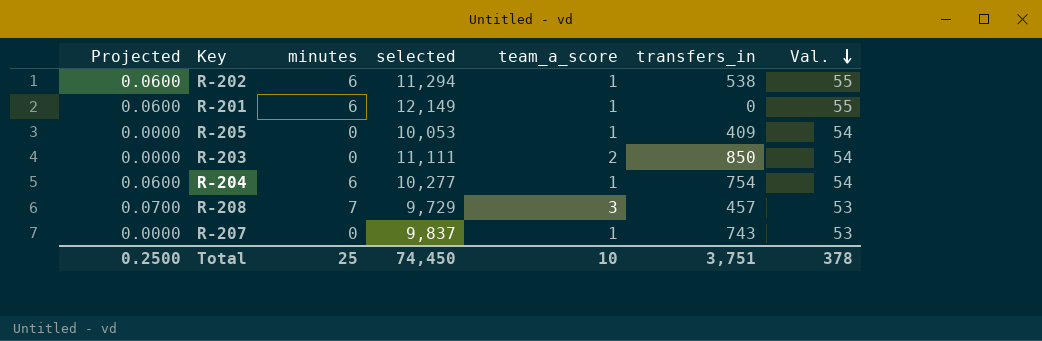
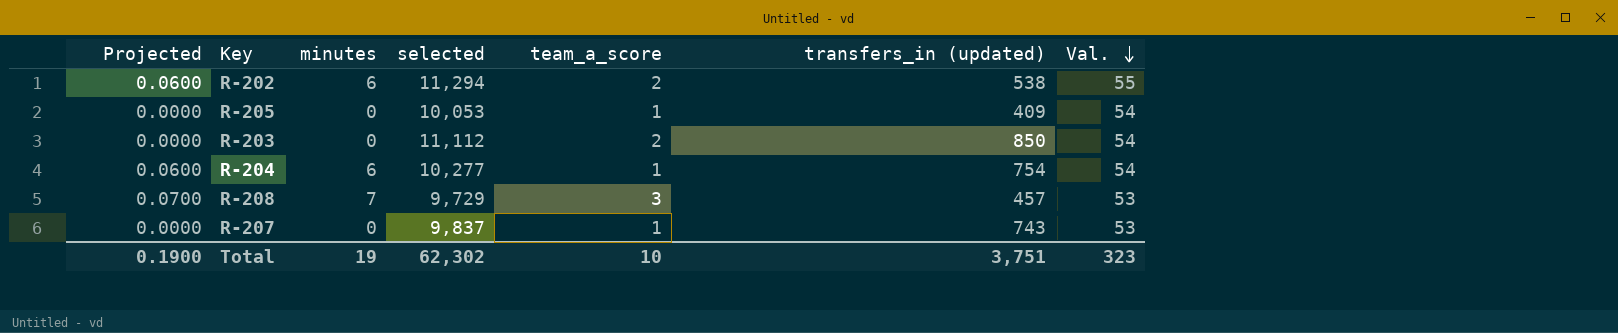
column name: transfers_in -> transfers_in (updated)
row R-201: 0.0600 | 6 | 12,149 | 1 | 0 | 55 -> none
R-202 | team_a_score: 1 -> 2
R-203 | selected: 11,111 -> 11,112
Total | Projected: 0.2500 -> 0.1900
Total | minutes: 25 -> 19
Total | selected: 74,450 -> 62,302
Total | Val.: 378 -> 323

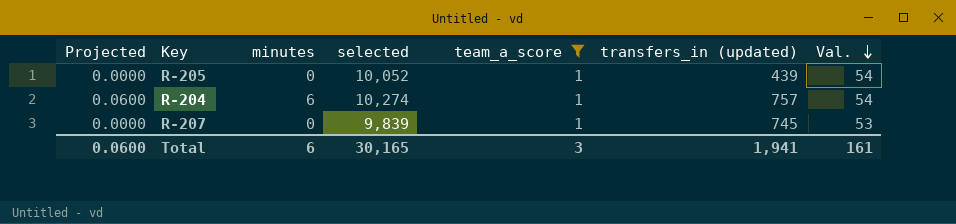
filter: none -> team_a_score = 1
R-205 | selected: 10,053 -> 10,052
R-205 | transfers_in (updated): 409 -> 439
R-204 | selected: 10,277 -> 10,274
R-204 | transfers_in (updated): 754 -> 757
R-207 | selected: 9,837 -> 9,839
R-207 | transfers_in (updated): 743 -> 745
Total | Projected: 0.1900 -> 0.0600
Total | minutes: 19 -> 6
Total | selected: 62,302 -> 30,165
Total | team_a_score: 10 -> 3
Total | transfers_in (updated): 3,751 -> 1,941
Total | Val.: 323 -> 161

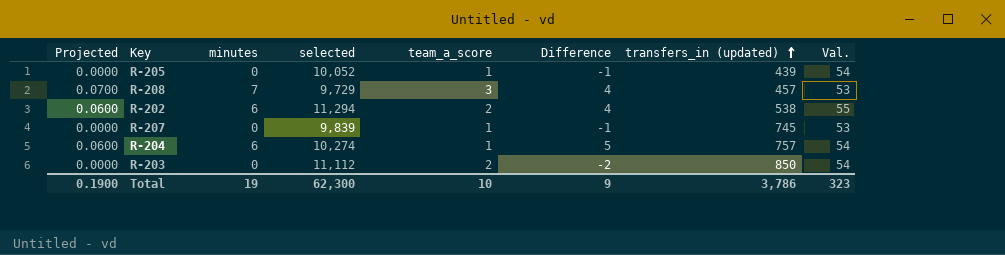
filter: team_a_score = 1 -> none
row order: Val. descending -> transfers_in (updated) ascending
column Difference | formula: none -> [minutes] - [team_a_score]
Total | Projected: 0.0600 -> 0.1900
Total | minutes: 6 -> 19
Total | selected: 30,165 -> 62,300
Total | team_a_score: 3 -> 10
Total | transfers_in (updated): 1,941 -> 3,786
Total | Val.: 161 -> 323

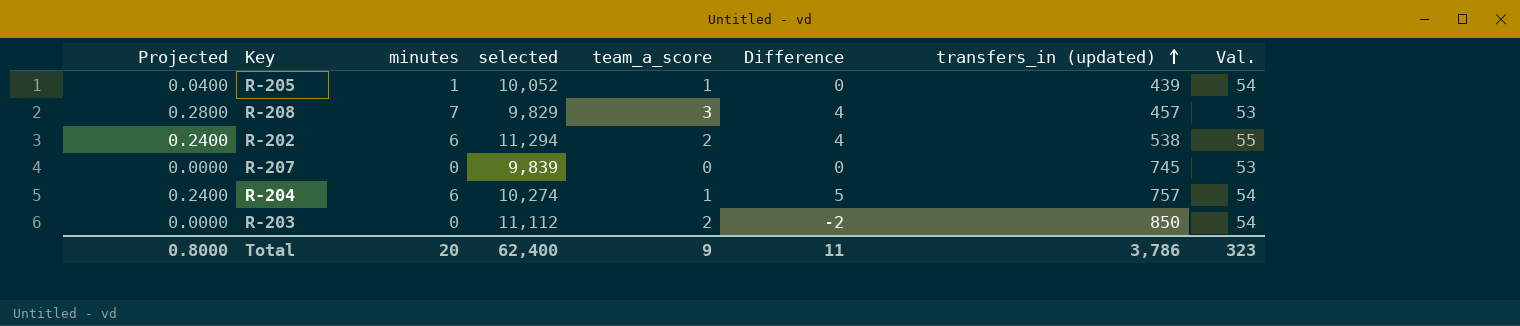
column Projected | formula: [minutes] * 0.01 -> [minutes] * 0.04
R-205 | minutes: 0 -> 1
R-205 | Difference: -1 -> 0
R-208 | selected: 9,729 -> 9,829
R-207 | team_a_score: 1 -> 0
R-207 | Difference: -1 -> 0
Total | Projected: 0.1900 -> 0.8000
Total | minutes: 19 -> 20
Total | selected: 62,300 -> 62,400
Total | team_a_score: 10 -> 9
Total | Difference: 9 -> 11

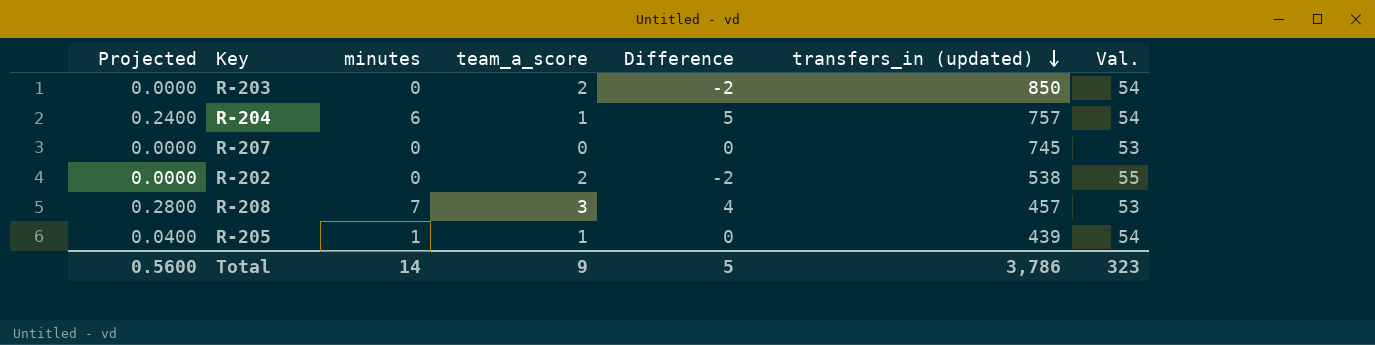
row order: transfers_in (updated) ascending -> transfers_in (updated) descending
column selected | position: 4 -> none
R-202 | Projected: 0.2400 -> 0.0000
R-202 | minutes: 6 -> 0
R-202 | Difference: 4 -> -2
Total | Projected: 0.8000 -> 0.5600
Total | minutes: 20 -> 14
Total | Difference: 11 -> 5

